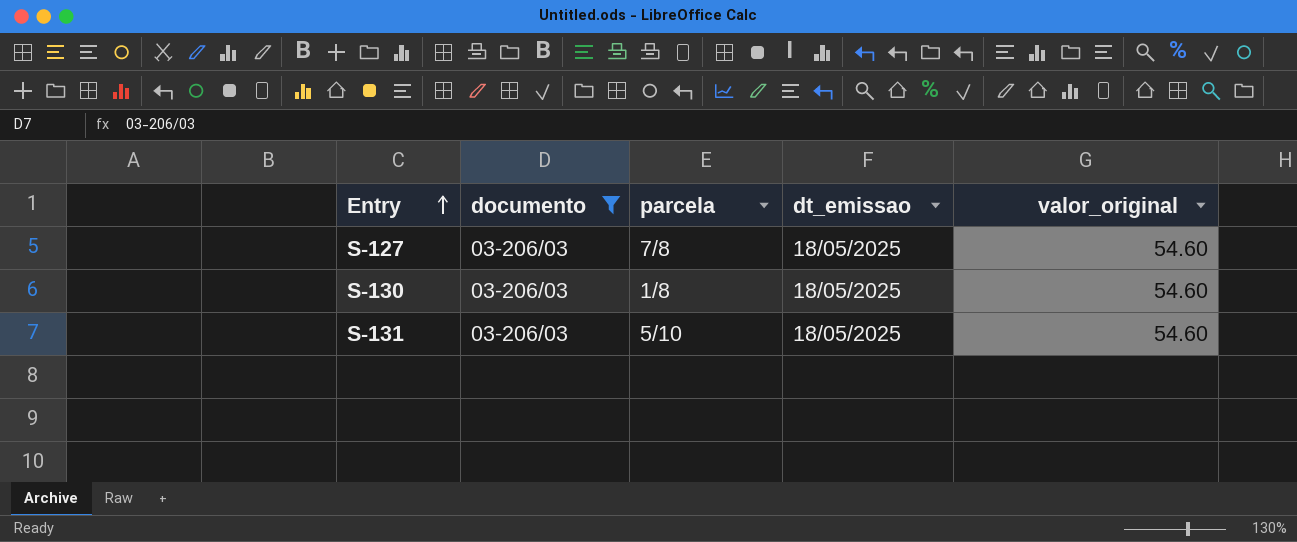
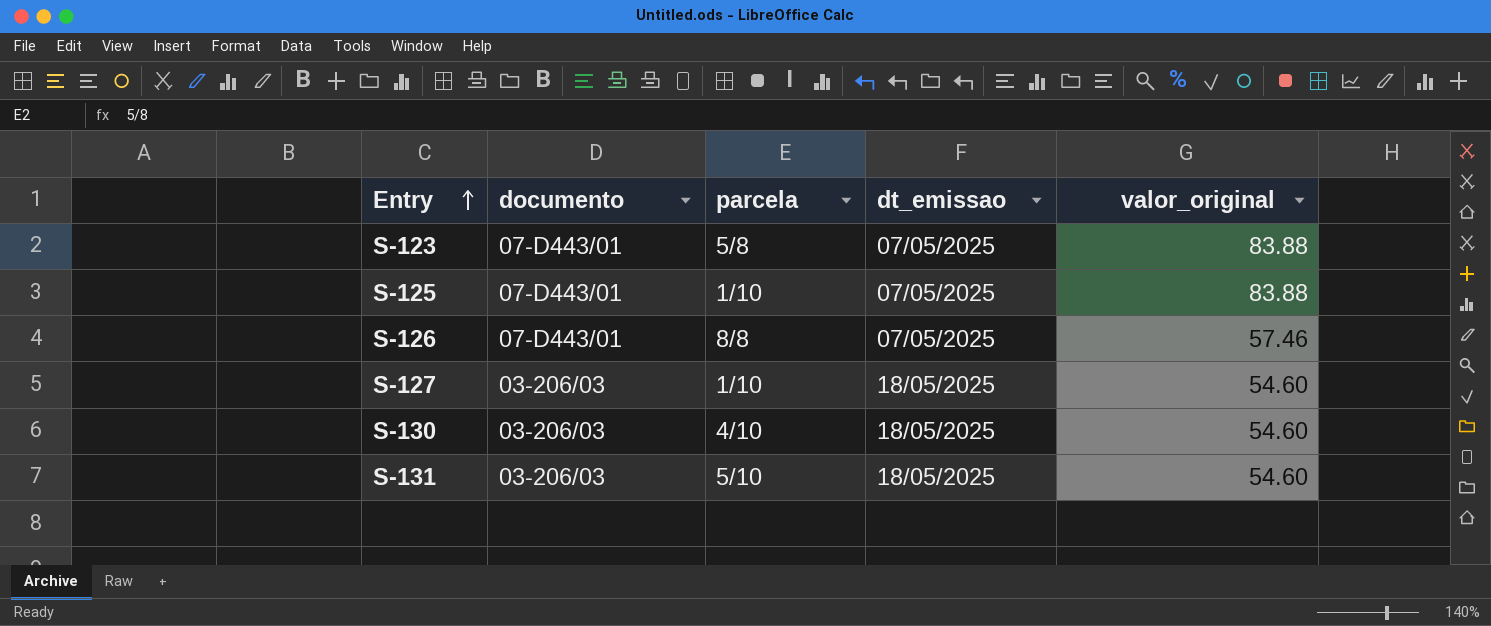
filter: documento = 03-206/03 -> none
S-127 | parcela: 7/8 -> 1/10
S-130 | parcela: 1/8 -> 4/10

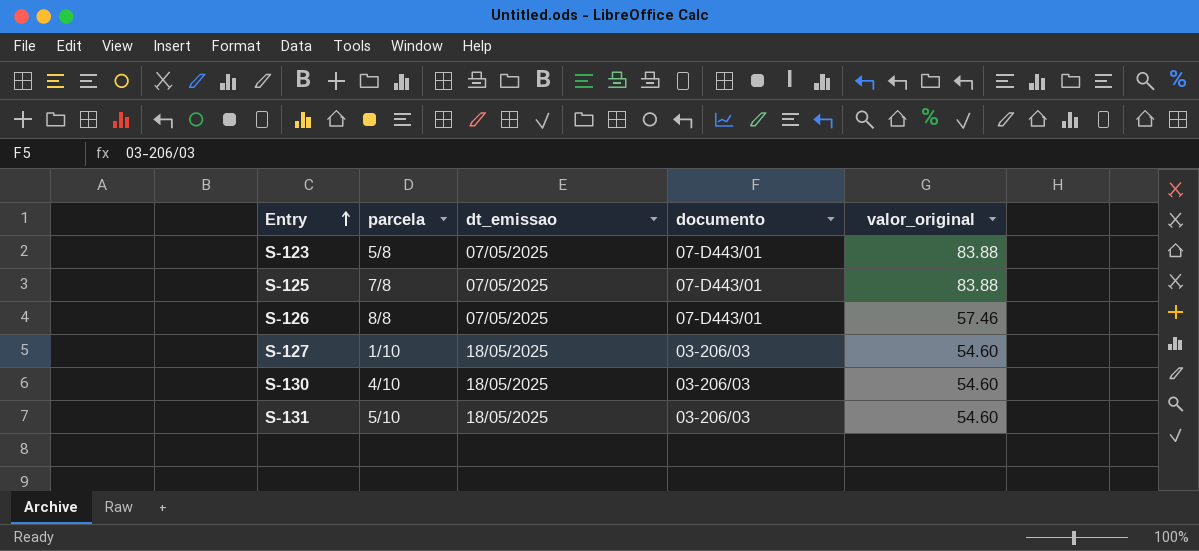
column documento | position: 2 -> 4
S-125 | parcela: 1/10 -> 7/8

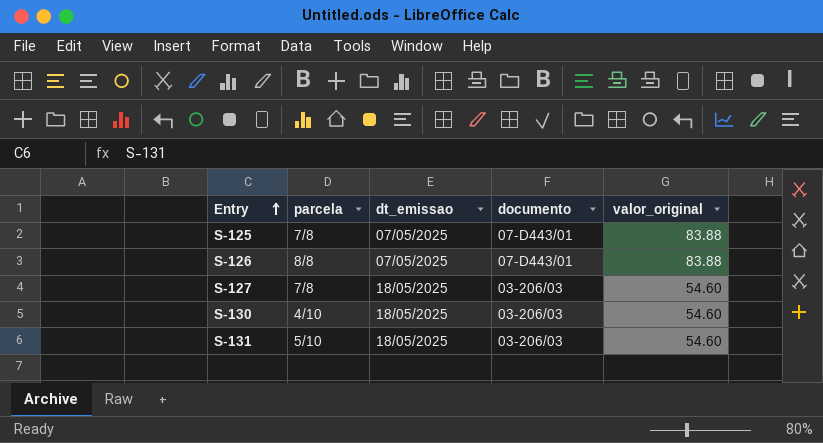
row S-123: 5/8 | 07/05/2025 | 07-D443/01 | 83.88 -> none
S-126 | valor_original: 57.46 -> 83.88
S-127 | parcela: 1/10 -> 7/8

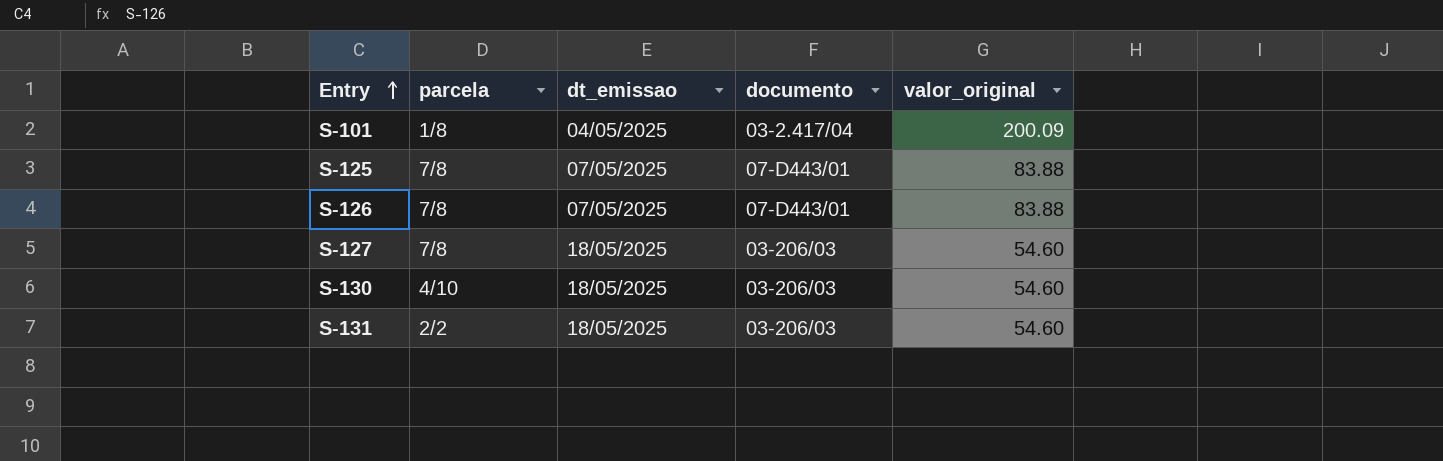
row S-101: none -> 1/8 | 04/05/2025 | 03-2.417/04 | 200.09
S-126 | parcela: 8/8 -> 7/8
S-131 | parcela: 5/10 -> 2/2

